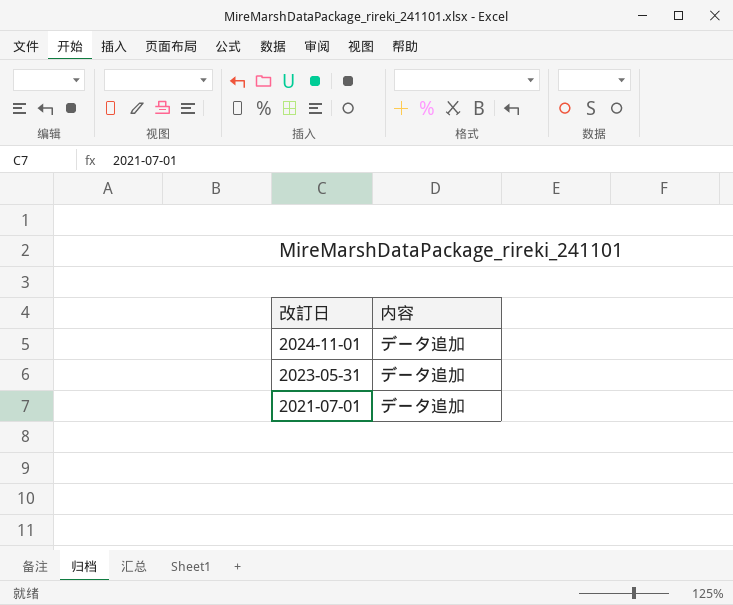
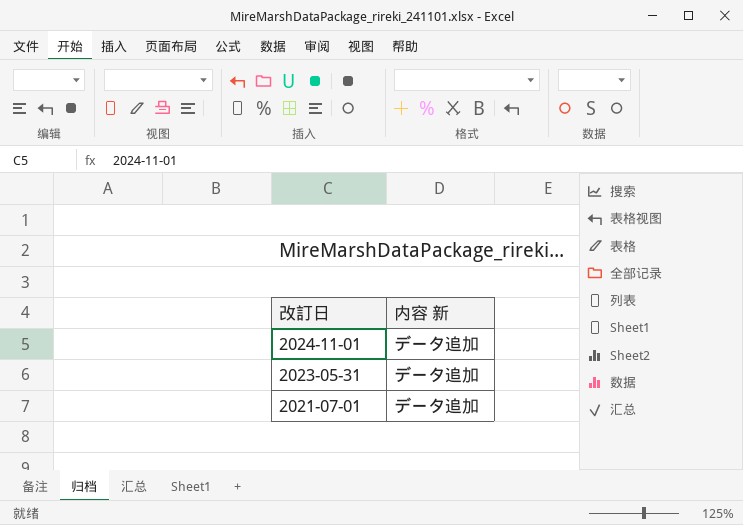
column name: 内容 -> 内容 新

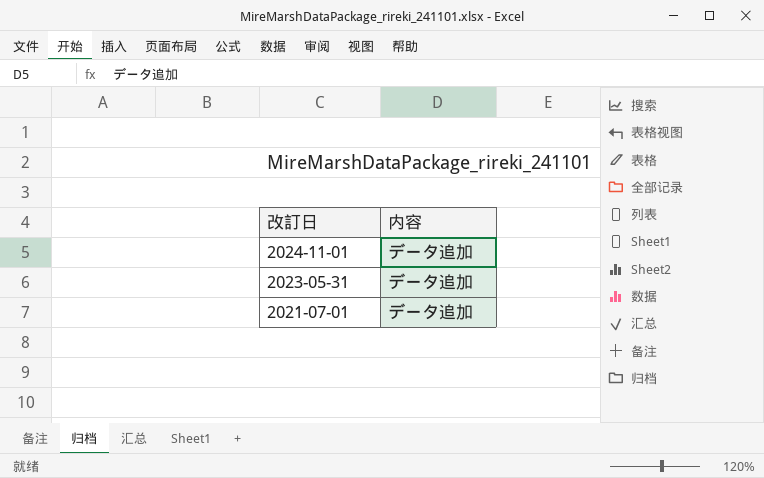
column name: 内容 新 -> 内容

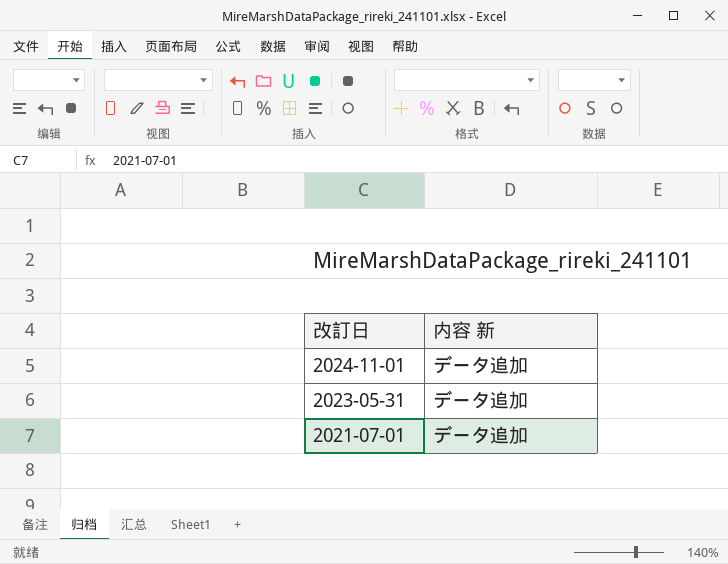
column name: 内容 -> 内容 新

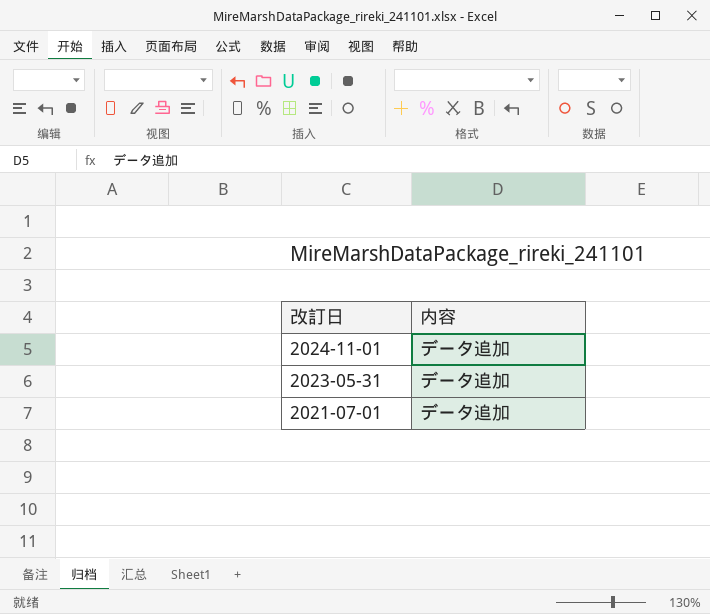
column name: 内容 新 -> 内容

